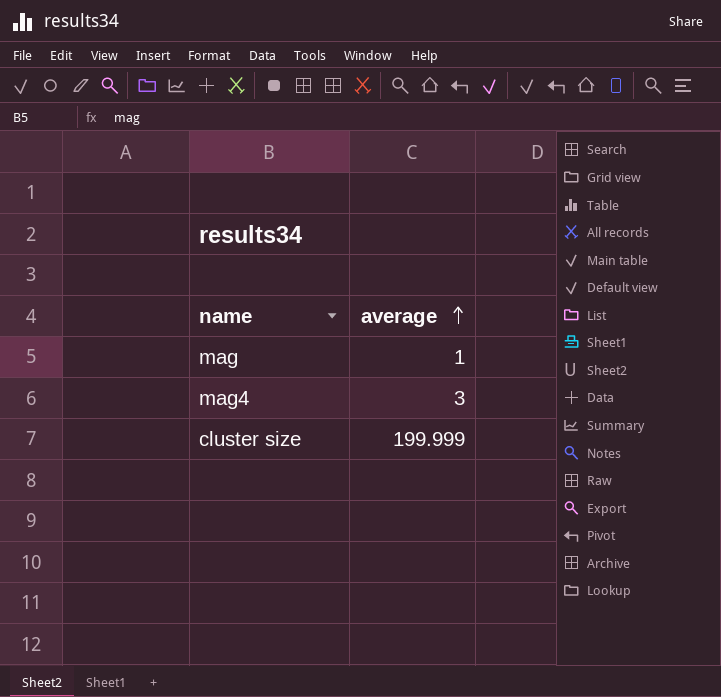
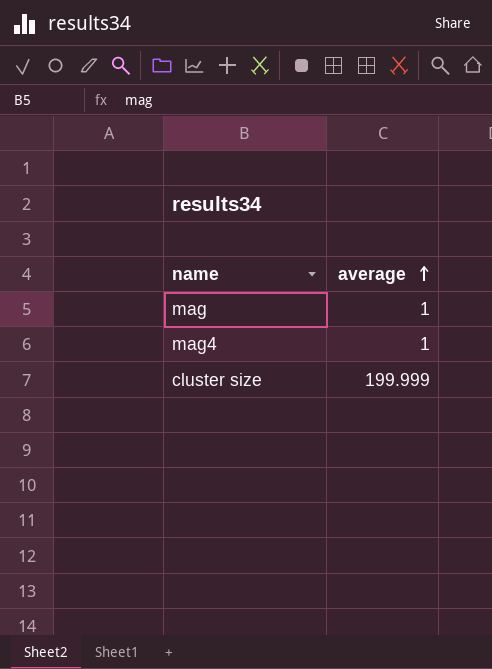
mag4 | average: 3 -> 1

